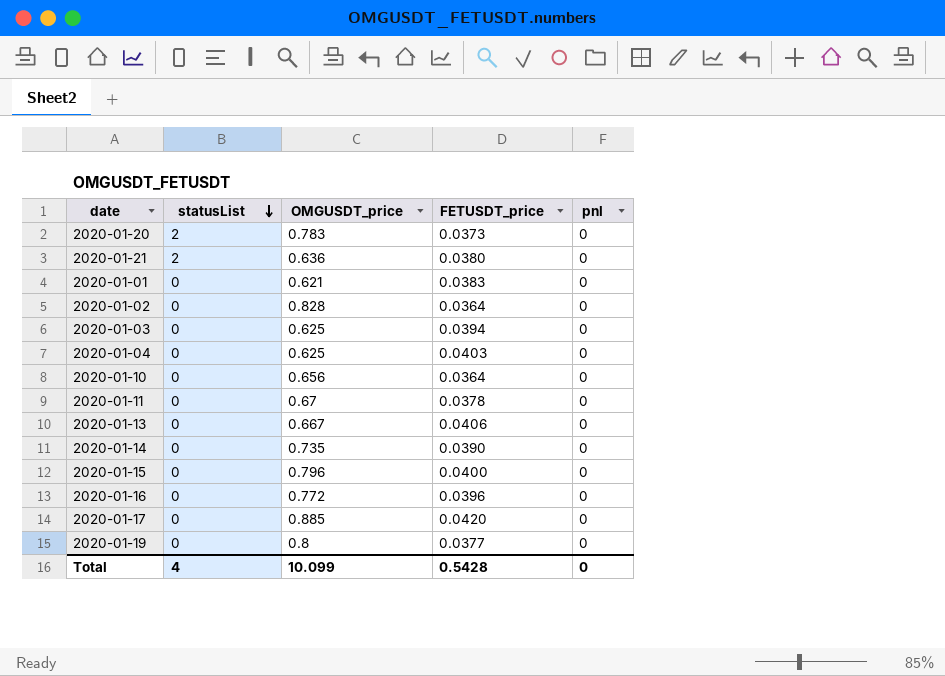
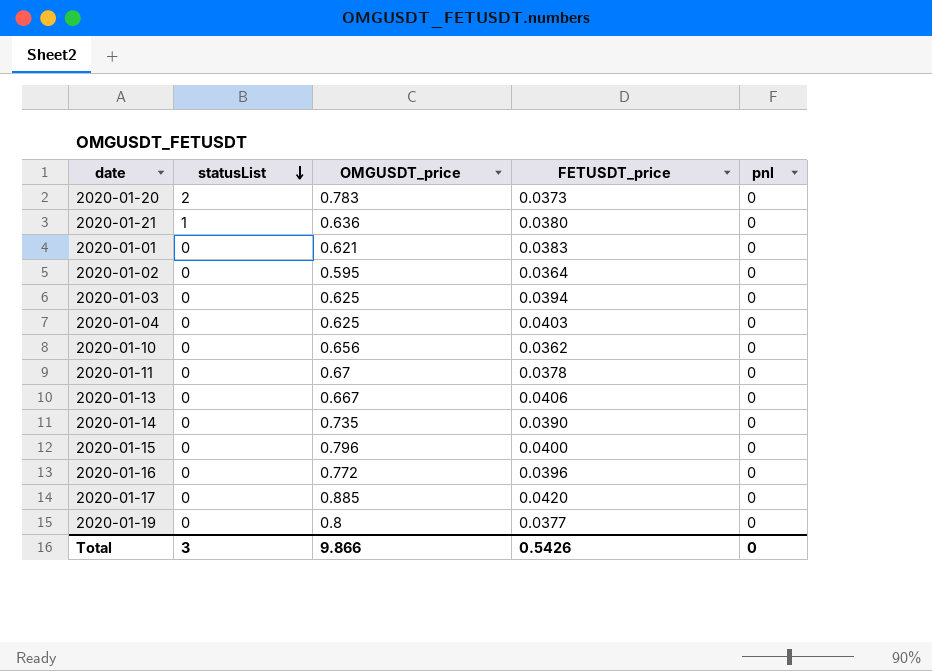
2020-01-21 | statusList: 2 -> 1
2020-01-02 | OMGUSDT_price: 0.828 -> 0.595
2020-01-10 | FETUSDT_price: 0.0364 -> 0.0362
Total | statusList: 4 -> 3
Total | OMGUSDT_price: 10.099 -> 9.866
Total | FETUSDT_price: 0.5428 -> 0.5426

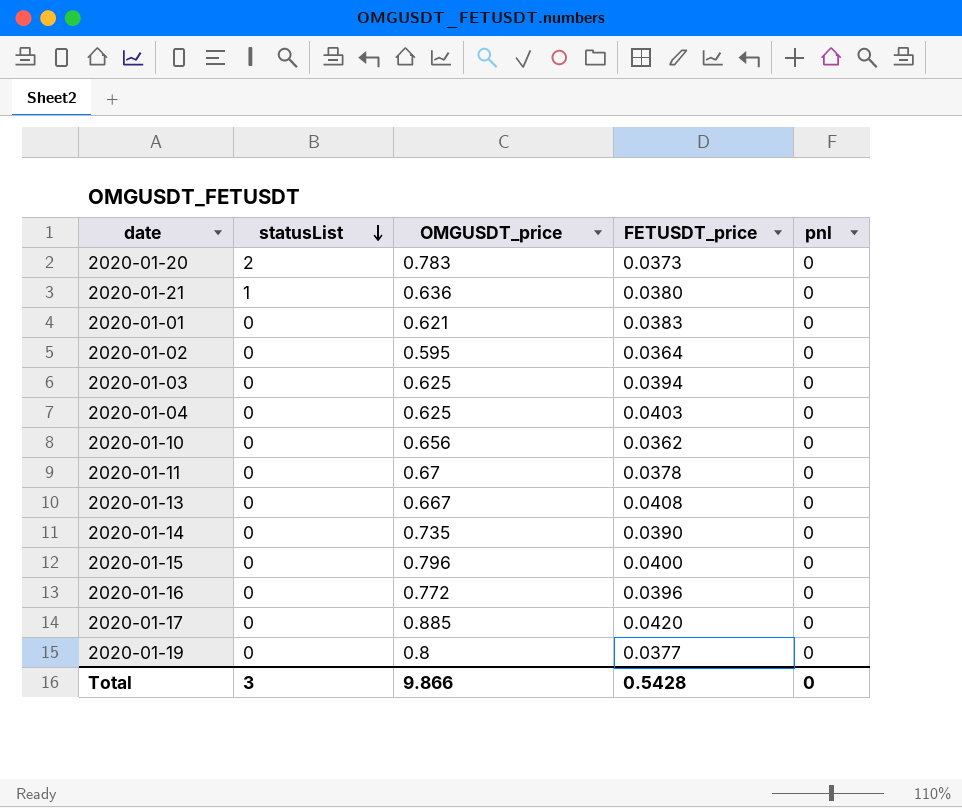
2020-01-13 | FETUSDT_price: 0.0406 -> 0.0408
Total | FETUSDT_price: 0.5426 -> 0.5428

